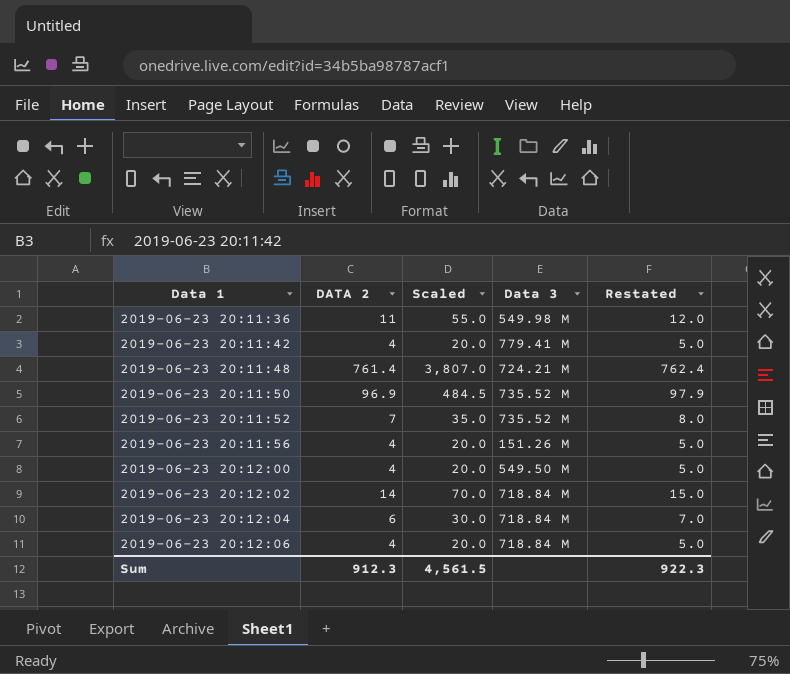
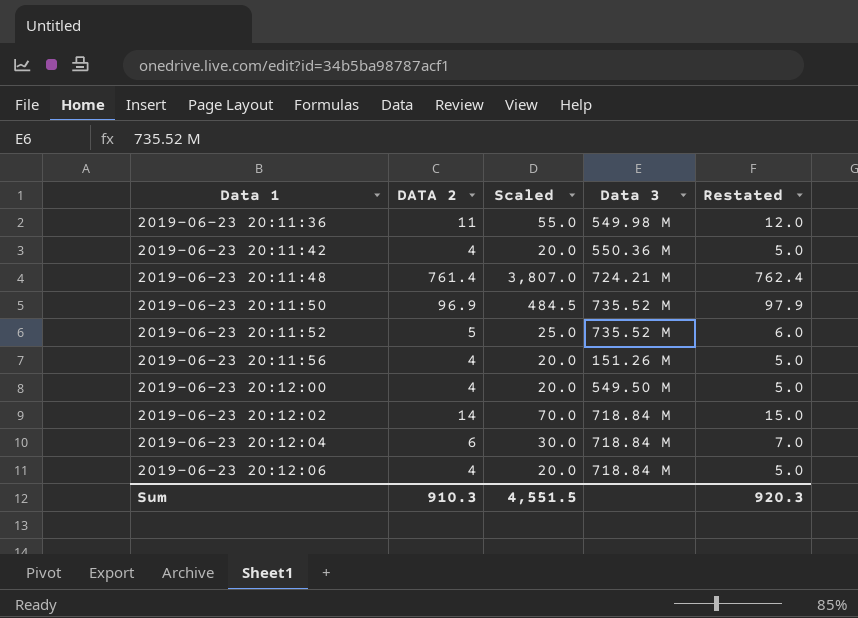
2019-06-23 20:11:42 | Data 3: 779.41 M -> 550.36 M
2019-06-23 20:11:52 | DATA 2: 7 -> 5
2019-06-23 20:11:52 | Scaled: 35.0 -> 25.0
2019-06-23 20:11:52 | Restated: 8.0 -> 6.0
Sum | DATA 2: 912.3 -> 910.3
Sum | Scaled: 4,561.5 -> 4,551.5
Sum | Restated: 922.3 -> 920.3

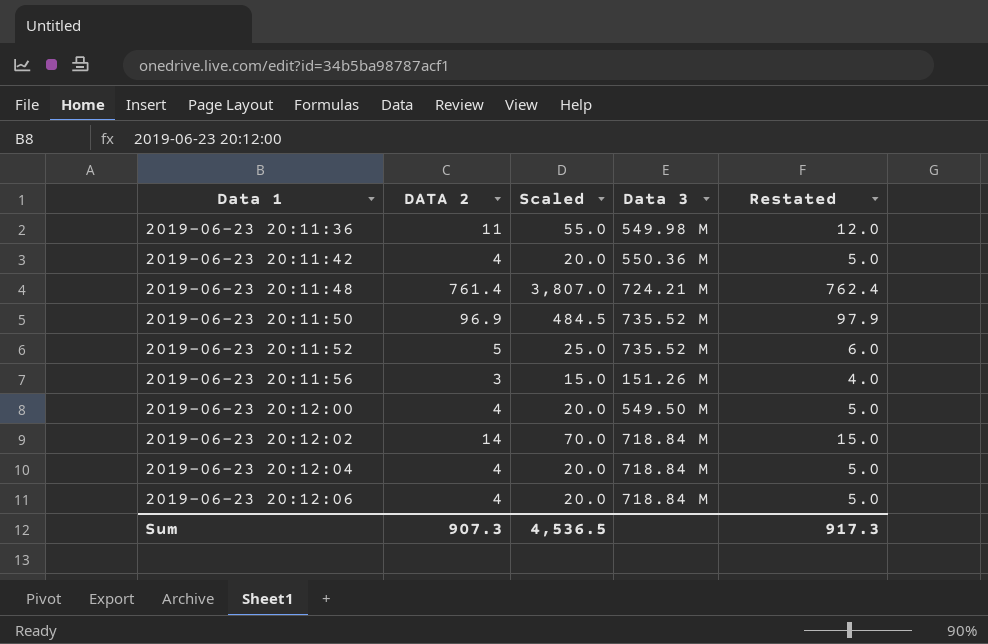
2019-06-23 20:11:56 | DATA 2: 4 -> 3
2019-06-23 20:11:56 | Scaled: 20.0 -> 15.0
2019-06-23 20:11:56 | Restated: 5.0 -> 4.0
2019-06-23 20:12:04 | DATA 2: 6 -> 4
2019-06-23 20:12:04 | Scaled: 30.0 -> 20.0
2019-06-23 20:12:04 | Restated: 7.0 -> 5.0
Sum | DATA 2: 910.3 -> 907.3
Sum | Scaled: 4,551.5 -> 4,536.5
Sum | Restated: 920.3 -> 917.3

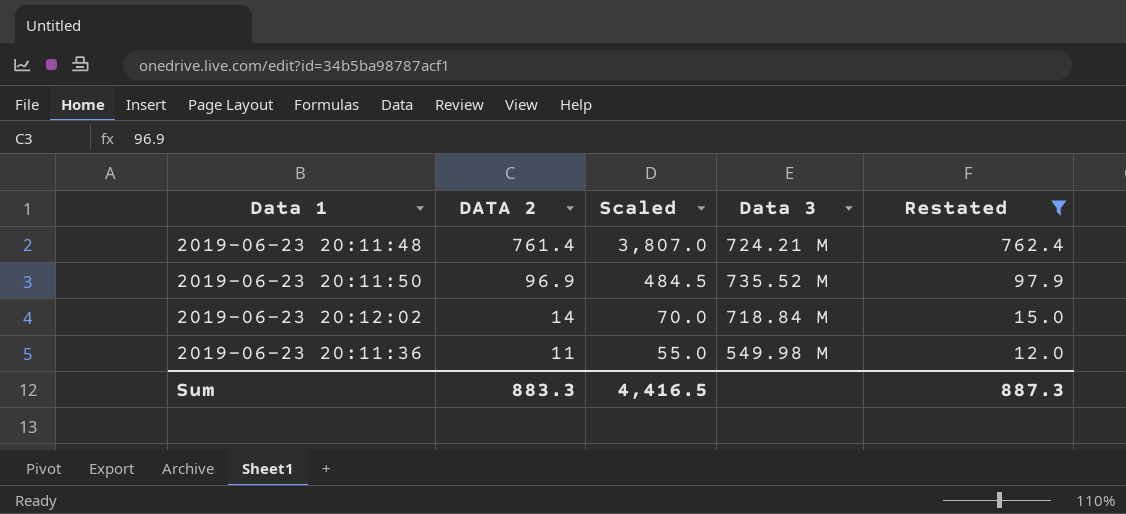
filter: none -> Restated >= 12.0
row order: Data 1 ascending -> DATA 2 descending
Sum | DATA 2: 907.3 -> 883.3
Sum | Scaled: 4,536.5 -> 4,416.5
Sum | Restated: 917.3 -> 887.3

